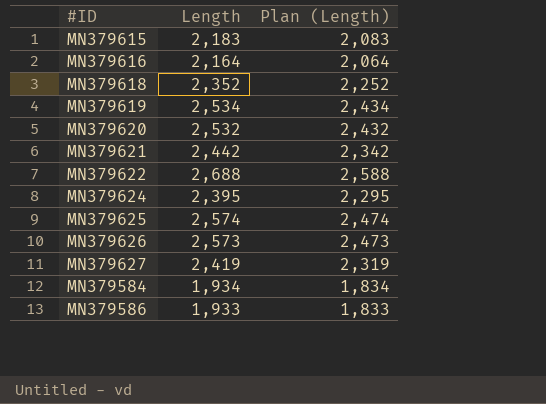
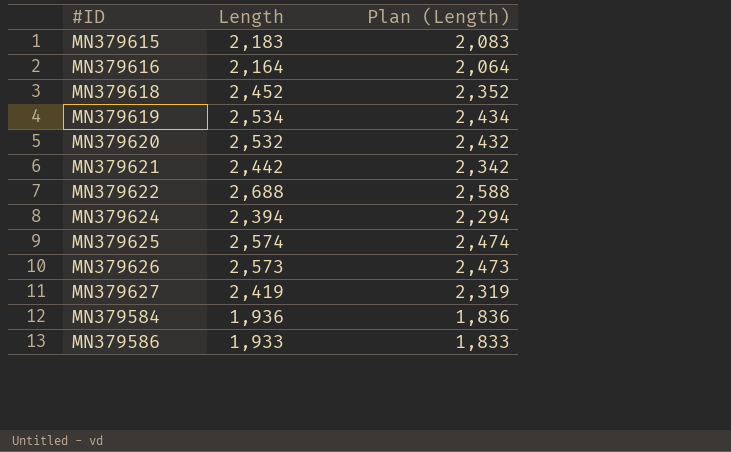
MN379618 | Length: 2,352 -> 2,452
MN379618 | Plan (Length): 2,252 -> 2,352
MN379624 | Length: 2,395 -> 2,394
MN379624 | Plan (Length): 2,295 -> 2,294
MN379584 | Length: 1,934 -> 1,936
MN379584 | Plan (Length): 1,834 -> 1,836

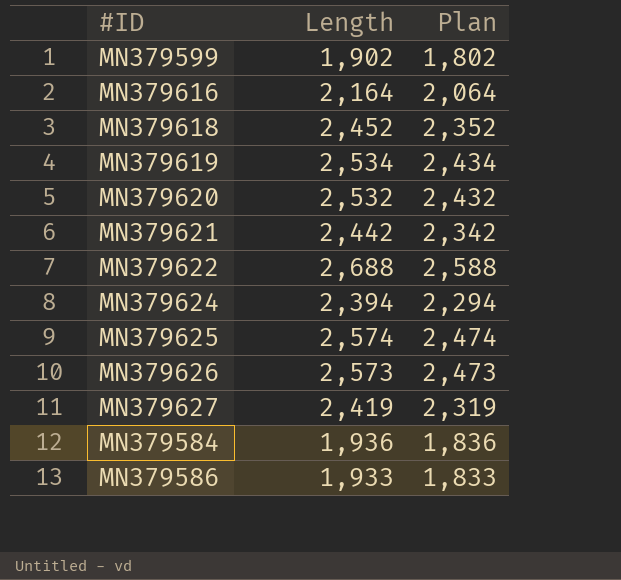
column name: Plan (Length) -> Plan
row MN379615: 2,183 | 2,083 -> none
row MN379599: none -> 1,902 | 1,802

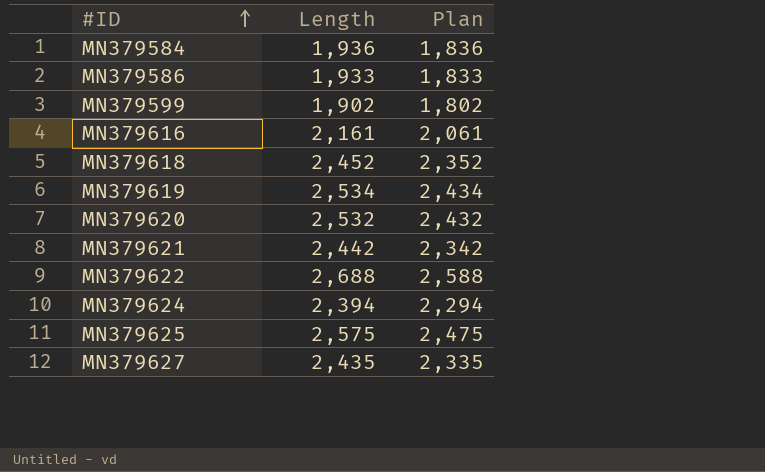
row order: none -> #ID ascending
row MN379626: 2,573 | 2,473 -> none
MN379616 | Length: 2,164 -> 2,161
MN379616 | Plan: 2,064 -> 2,061
MN379625 | Length: 2,574 -> 2,575
MN379625 | Plan: 2,474 -> 2,475
MN379627 | Length: 2,419 -> 2,435
MN379627 | Plan: 2,319 -> 2,335

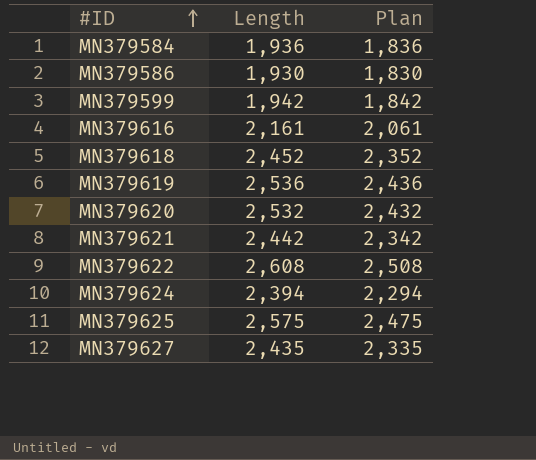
MN379586 | Length: 1,933 -> 1,930
MN379586 | Plan: 1,833 -> 1,830
MN379599 | Length: 1,902 -> 1,942
MN379599 | Plan: 1,802 -> 1,842
MN379619 | Length: 2,534 -> 2,536
MN379619 | Plan: 2,434 -> 2,436
MN379622 | Length: 2,688 -> 2,608
MN379622 | Plan: 2,588 -> 2,508

